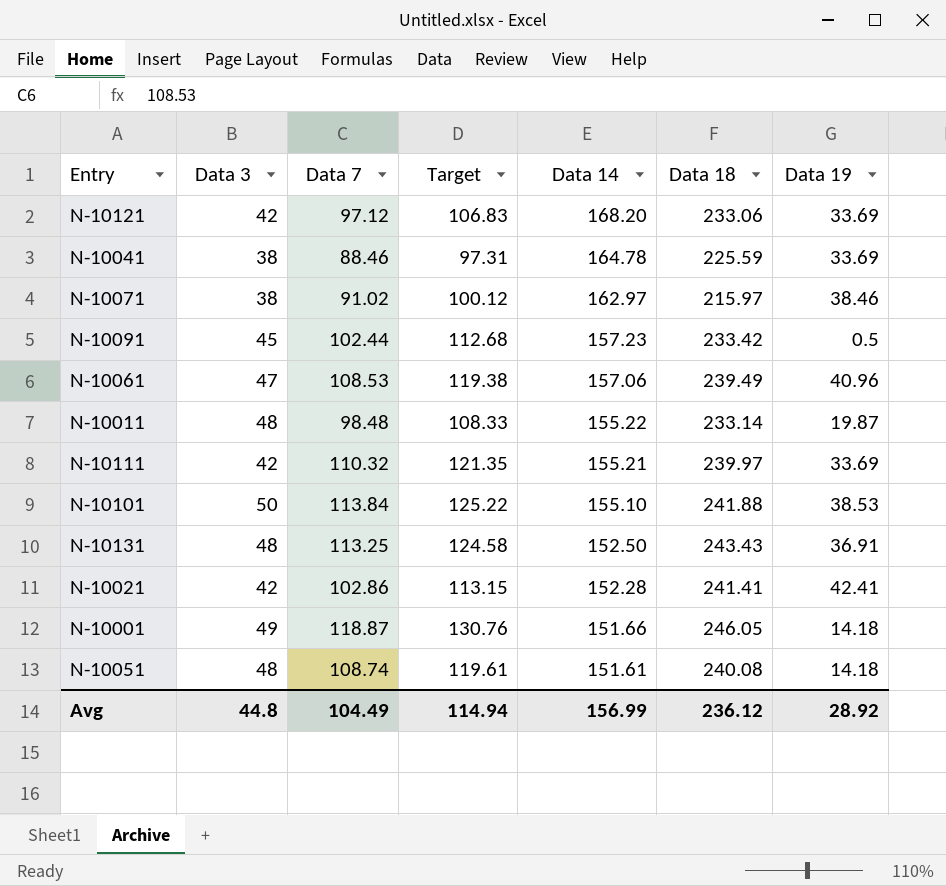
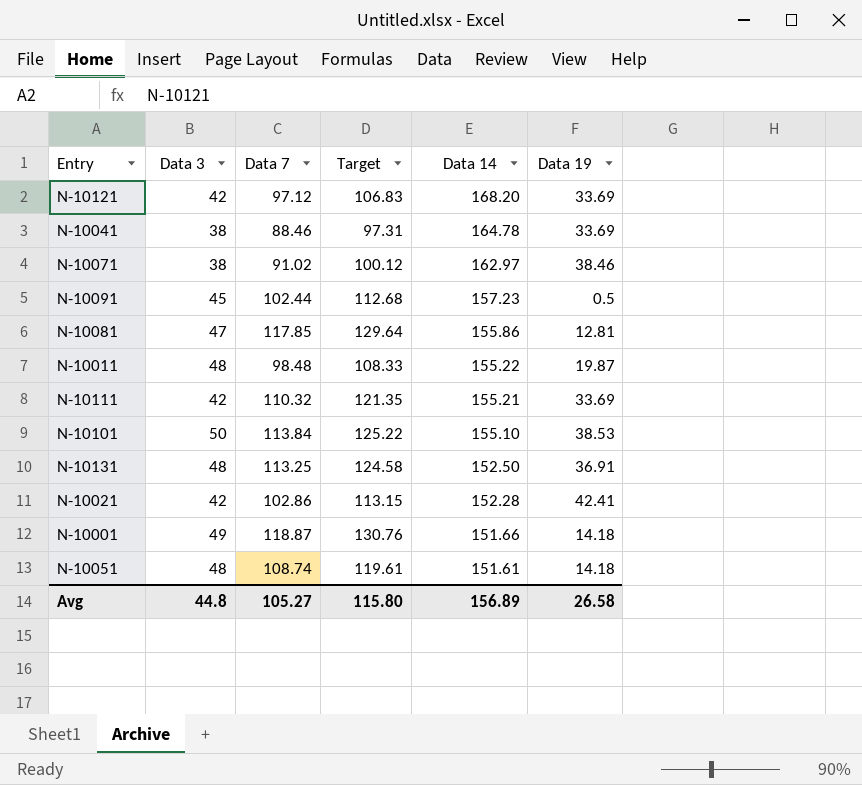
column Data 18 | position: 6 -> none
row N-10061: 47 | 108.53 | 119.38 | 157.06 | 239.49 | 40.96 -> none
row N-10081: none -> 47 | 117.85 | 129.64 | 155.86 | 12.81
Avg | Data 7: 104.49 -> 105.27
Avg | Target: 114.94 -> 115.80
Avg | Data 14: 156.99 -> 156.89
Avg | Data 19: 28.92 -> 26.58

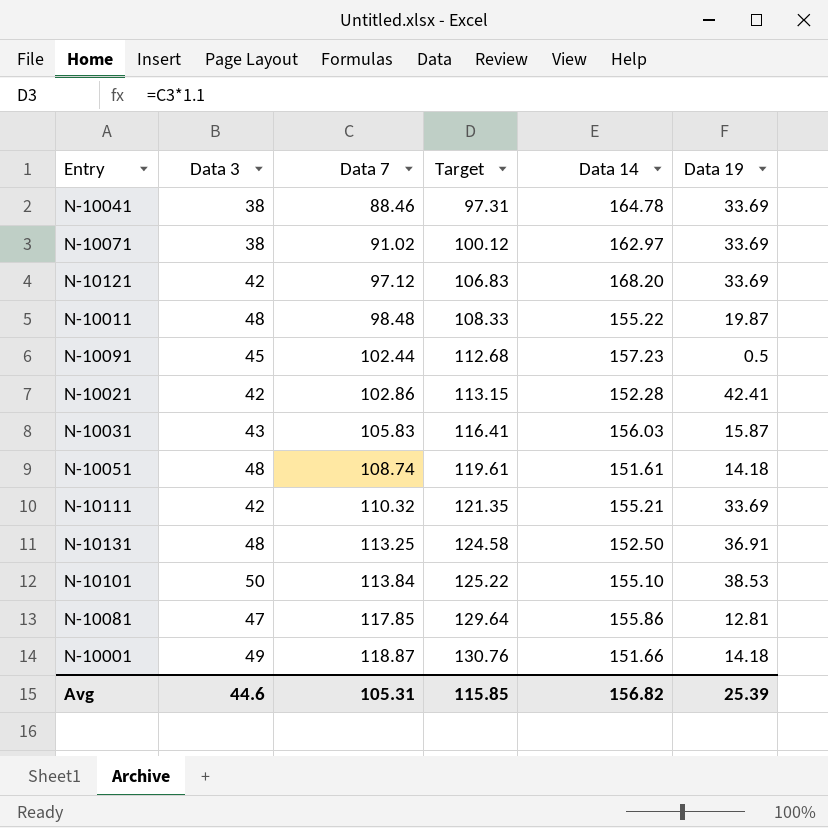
row order: Data 14 descending -> Data 7 ascending
N-10071 | Data 19: 38.46 -> 33.69
row N-10031: none -> 43 | 105.83 | 116.41 | 156.03 | 15.87
Avg | Data 3: 44.8 -> 44.6
Avg | Data 7: 105.27 -> 105.31
Avg | Target: 115.80 -> 115.85
Avg | Data 14: 156.89 -> 156.82
Avg | Data 19: 26.58 -> 25.39

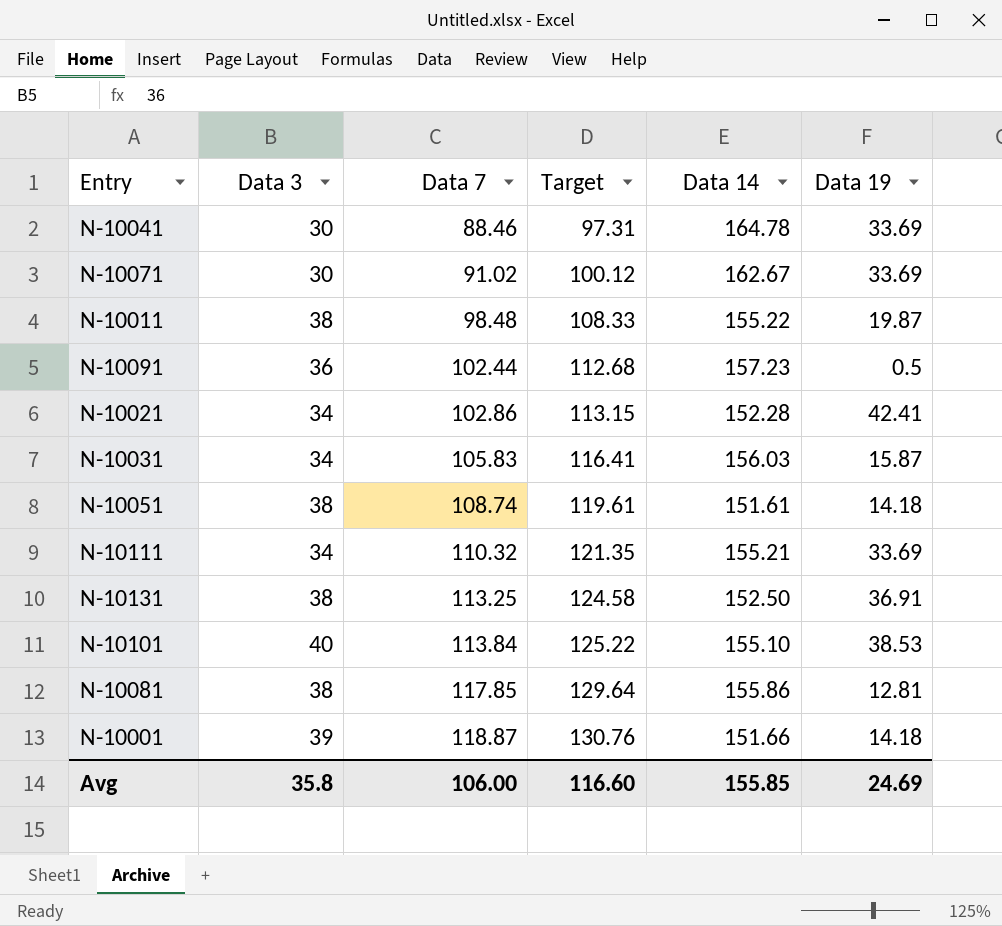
row N-10121: 42 | 97.12 | 106.83 | 168.20 | 33.69 -> none
N-10041 | Data 3: 38 -> 30
N-10071 | Data 3: 38 -> 30
N-10071 | Data 14: 162.97 -> 162.67
N-10011 | Data 3: 48 -> 38
N-10091 | Data 3: 45 -> 36
N-10021 | Data 3: 42 -> 34
N-10031 | Data 3: 43 -> 34
N-10051 | Data 3: 48 -> 38
N-10111 | Data 3: 42 -> 34
N-10131 | Data 3: 48 -> 38
N-10101 | Data 3: 50 -> 40
N-10081 | Data 3: 47 -> 38
N-10001 | Data 3: 49 -> 39
Avg | Data 3: 44.6 -> 35.8
Avg | Data 7: 105.31 -> 106.00
Avg | Target: 115.85 -> 116.60
Avg | Data 14: 156.82 -> 155.85
Avg | Data 19: 25.39 -> 24.69

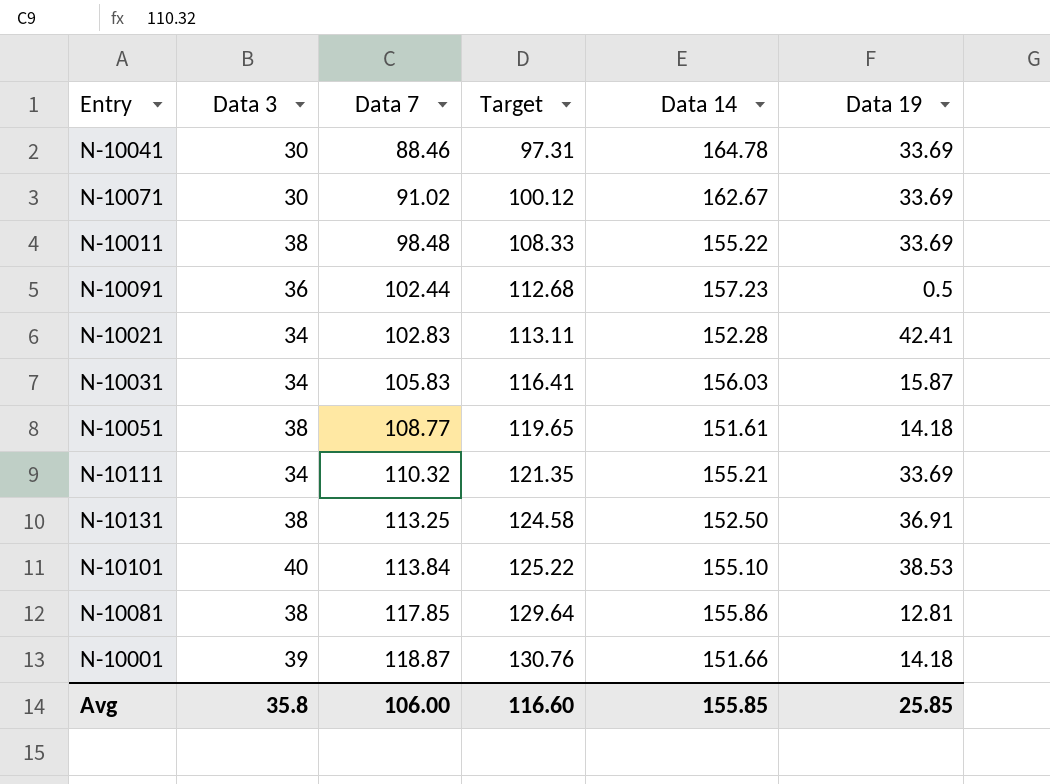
N-10011 | Data 19: 19.87 -> 33.69
N-10021 | Data 7: 102.86 -> 102.83
N-10021 | Target: 113.15 -> 113.11
N-10051 | Data 7: 108.74 -> 108.77
N-10051 | Target: 119.61 -> 119.65
Avg | Data 19: 24.69 -> 25.85

